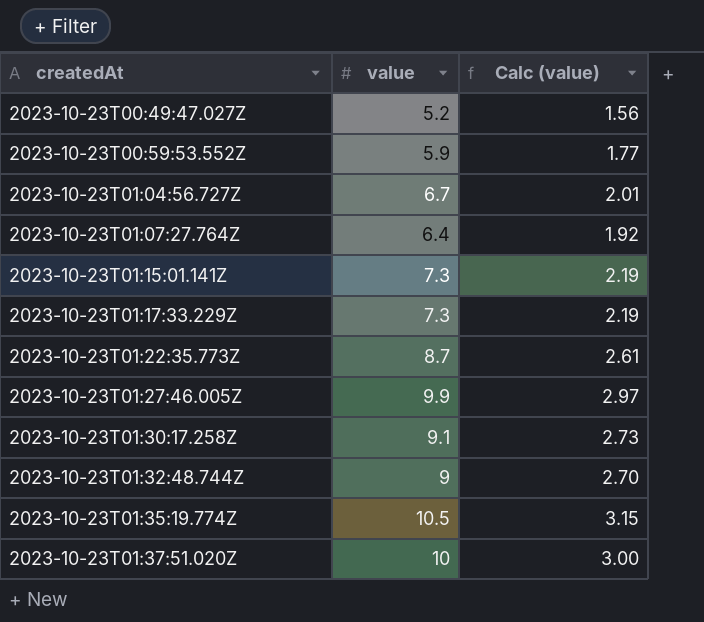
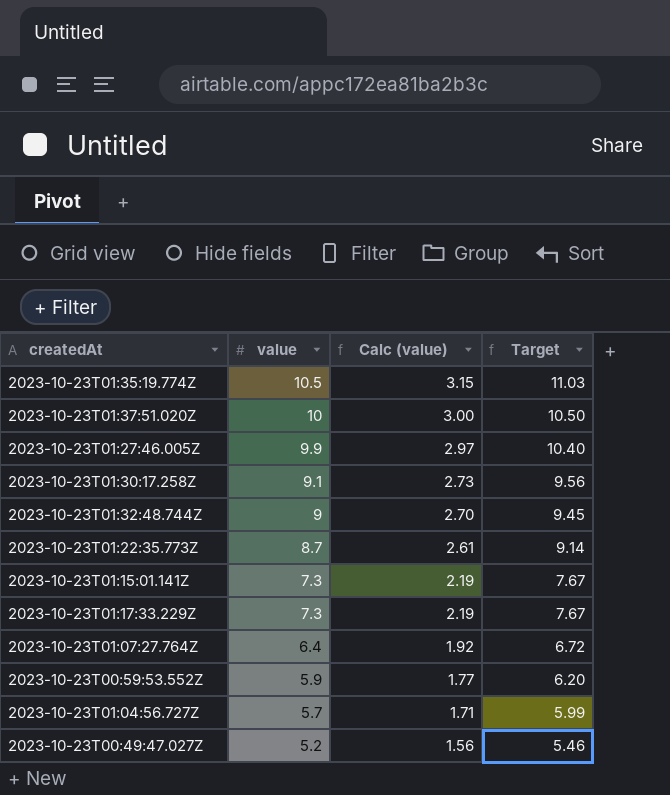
row order: createdAt ascending -> value descending
column Target | formula: none -> [value] * 1.05
2023-10-23T01:04:56.727Z | value: 6.7 -> 5.7
2023-10-23T01:04:56.727Z | Calc (value): 2.01 -> 1.71

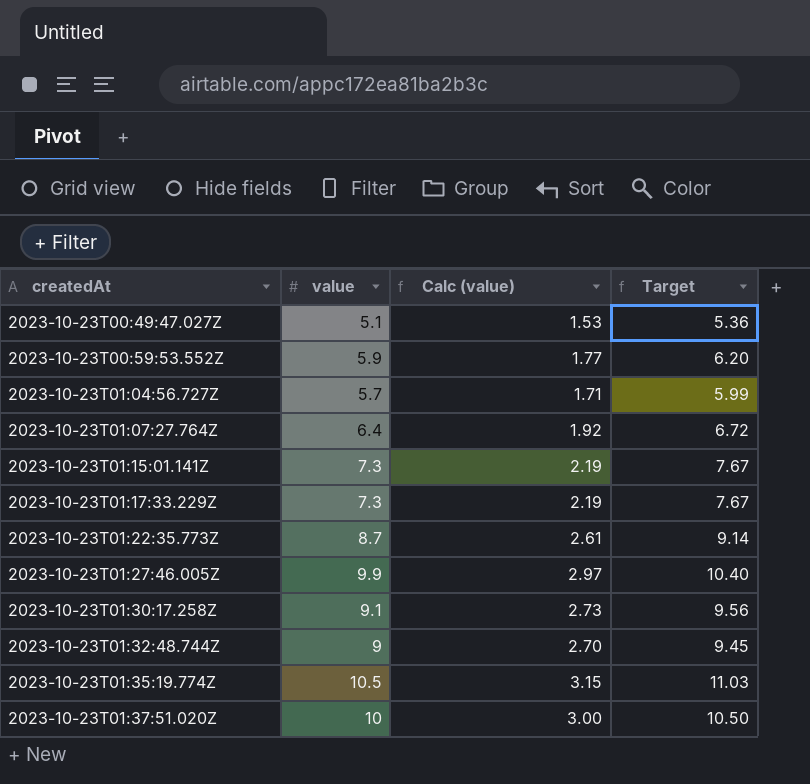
row order: value descending -> createdAt ascending
2023-10-23T00:49:47.027Z | value: 5.2 -> 5.1
2023-10-23T00:49:47.027Z | Calc (value): 1.56 -> 1.53
2023-10-23T00:49:47.027Z | Target: 5.46 -> 5.36

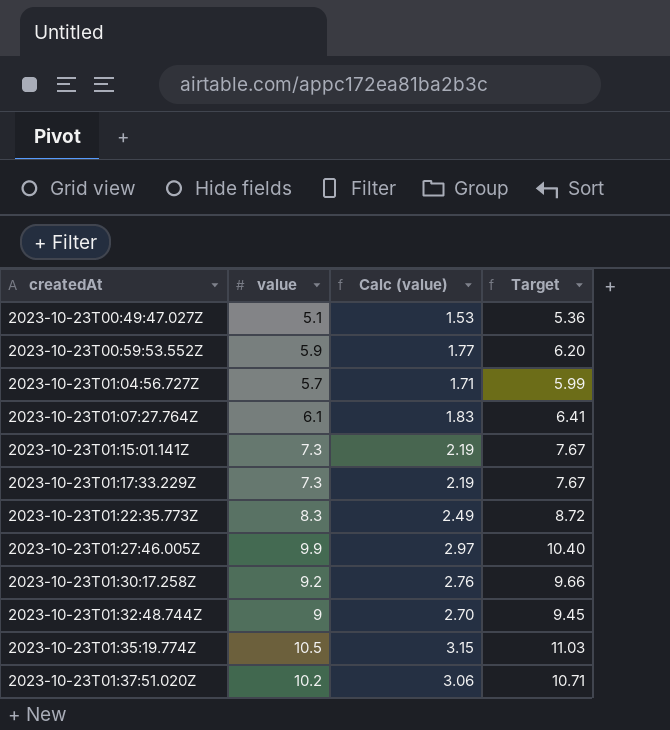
2023-10-23T01:07:27.764Z | value: 6.4 -> 6.1
2023-10-23T01:07:27.764Z | Calc (value): 1.92 -> 1.83
2023-10-23T01:07:27.764Z | Target: 6.72 -> 6.41
2023-10-23T01:22:35.773Z | value: 8.7 -> 8.3
2023-10-23T01:22:35.773Z | Calc (value): 2.61 -> 2.49
2023-10-23T01:22:35.773Z | Target: 9.14 -> 8.72
2023-10-23T01:30:17.258Z | value: 9.1 -> 9.2
2023-10-23T01:30:17.258Z | Calc (value): 2.73 -> 2.76
2023-10-23T01:30:17.258Z | Target: 9.56 -> 9.66
2023-10-23T01:37:51.020Z | value: 10 -> 10.2
2023-10-23T01:37:51.020Z | Calc (value): 3.00 -> 3.06
2023-10-23T01:37:51.020Z | Target: 10.50 -> 10.71

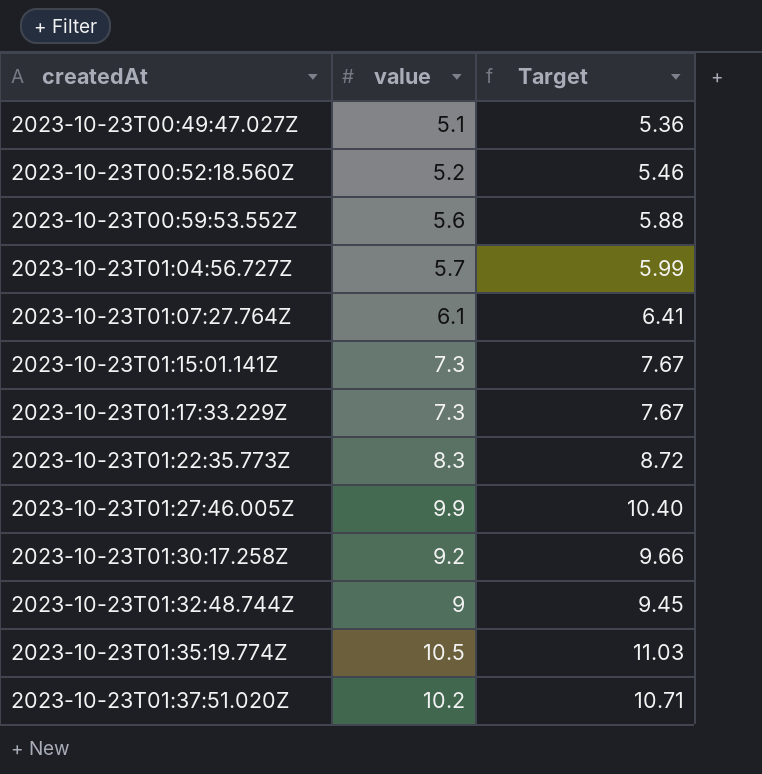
column Calc (value) | formula: [value] * 0.3 -> none
row 2023-10-23T00:52:18.560Z: none -> 5.2 | 5.46
2023-10-23T00:59:53.552Z | value: 5.9 -> 5.6
2023-10-23T00:59:53.552Z | Target: 6.20 -> 5.88

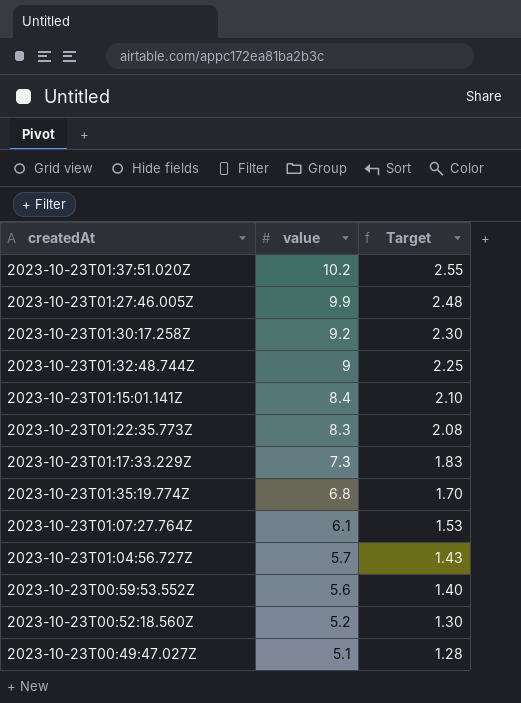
row order: createdAt ascending -> value descending
column Target | formula: [value] * 1.05 -> [value] * 0.25
2023-10-23T01:15:01.141Z | value: 7.3 -> 8.4
2023-10-23T01:35:19.774Z | value: 10.5 -> 6.8

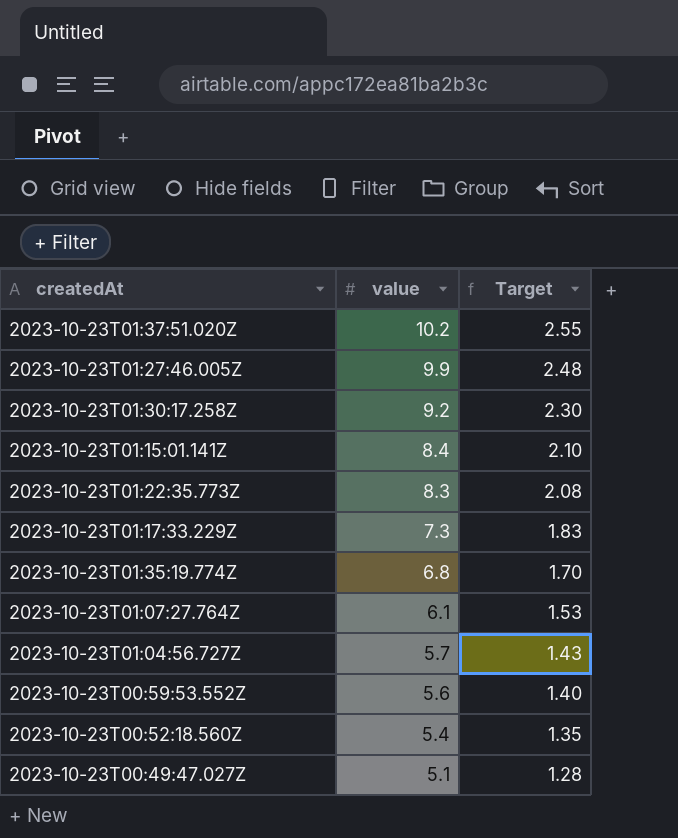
row 2023-10-23T01:32:48.744Z: 9 | 2.25 -> none
2023-10-23T00:52:18.560Z | value: 5.2 -> 5.4
2023-10-23T00:52:18.560Z | Target: 1.30 -> 1.35

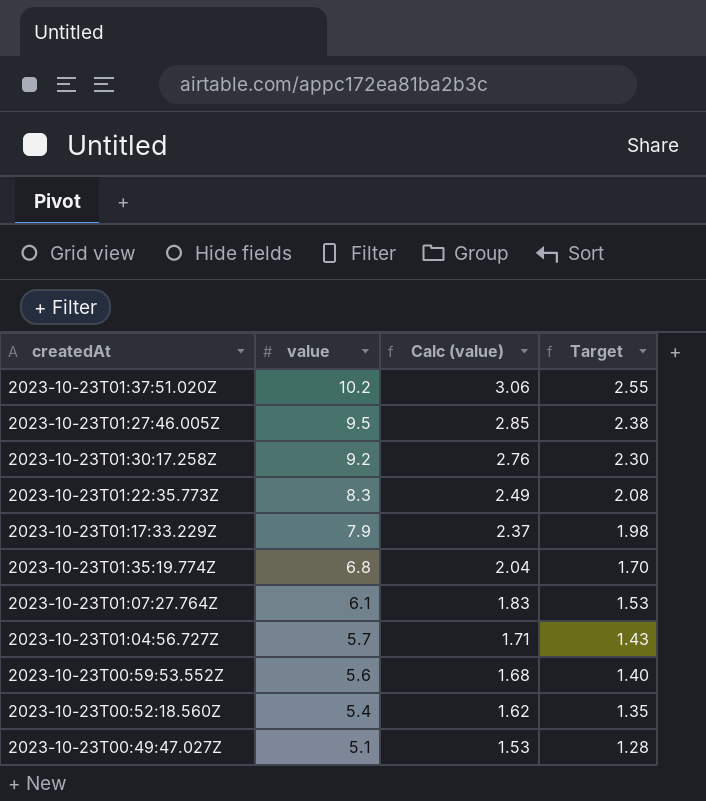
column Calc (value) | formula: none -> [value] * 0.3
row 2023-10-23T01:15:01.141Z: 8.4 | 2.10 -> none
2023-10-23T01:27:46.005Z | value: 9.9 -> 9.5
2023-10-23T01:27:46.005Z | Target: 2.48 -> 2.38
2023-10-23T01:17:33.229Z | value: 7.3 -> 7.9
2023-10-23T01:17:33.229Z | Target: 1.83 -> 1.98

